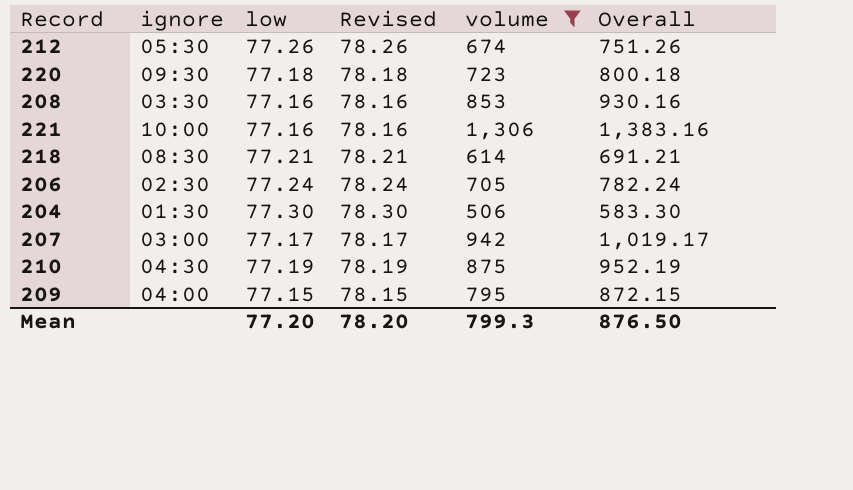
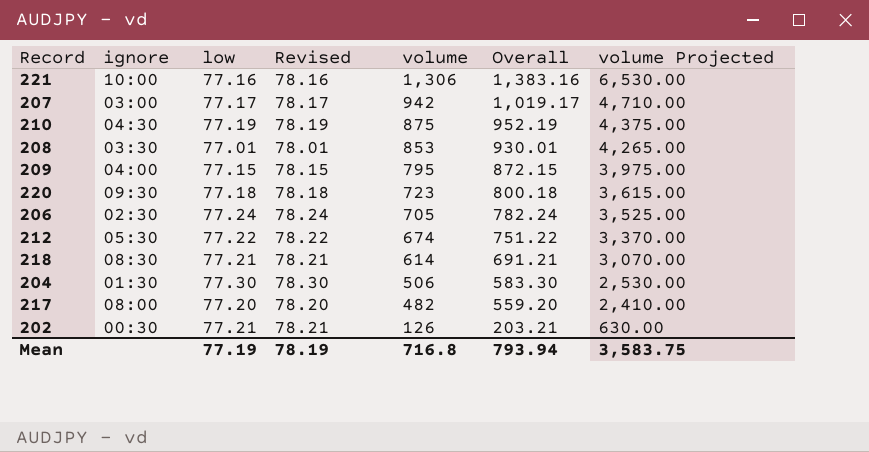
filter: volume >= 506 -> none
row order: none -> volume descending
column volume Projected | formula: none -> [volume] * 5
208 | low: 77.16 -> 77.01
208 | Revised: 78.16 -> 78.01
208 | Overall: 930.16 -> 930.01
212 | low: 77.26 -> 77.22
212 | Revised: 78.26 -> 78.22
212 | Overall: 751.26 -> 751.22
Mean | low: 77.20 -> 77.19
Mean | Revised: 78.20 -> 78.19
Mean | volume: 799.3 -> 716.8
Mean | Overall: 876.50 -> 793.94

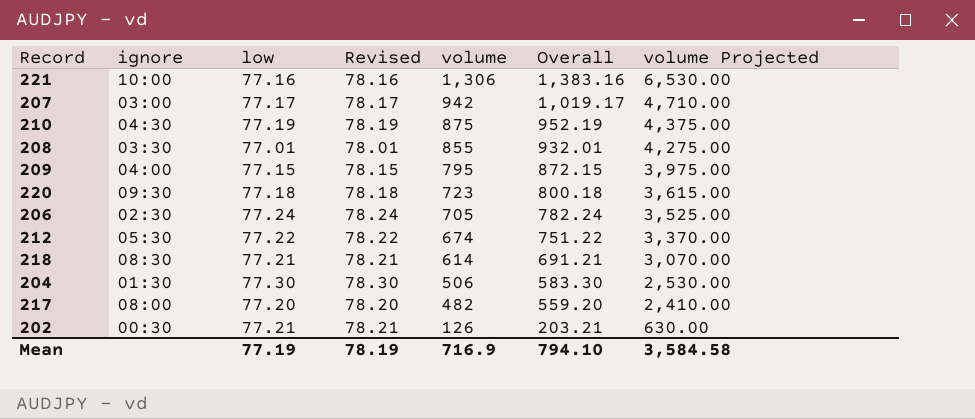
208 | volume: 853 -> 855
208 | Overall: 930.01 -> 932.01
208 | volume Projected: 4,265.00 -> 4,275.00
Mean | volume: 716.8 -> 716.9
Mean | Overall: 793.94 -> 794.10
Mean | volume Projected: 3,583.75 -> 3,584.58

